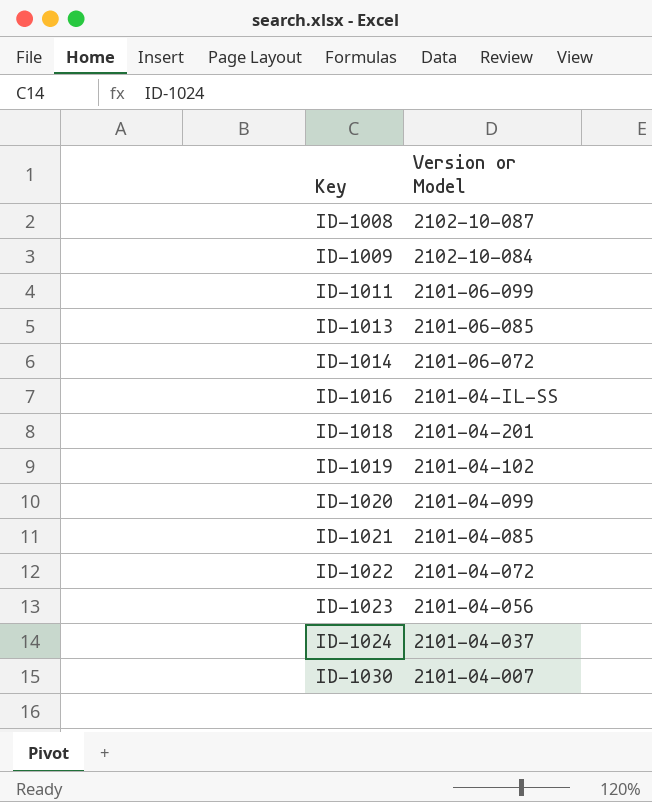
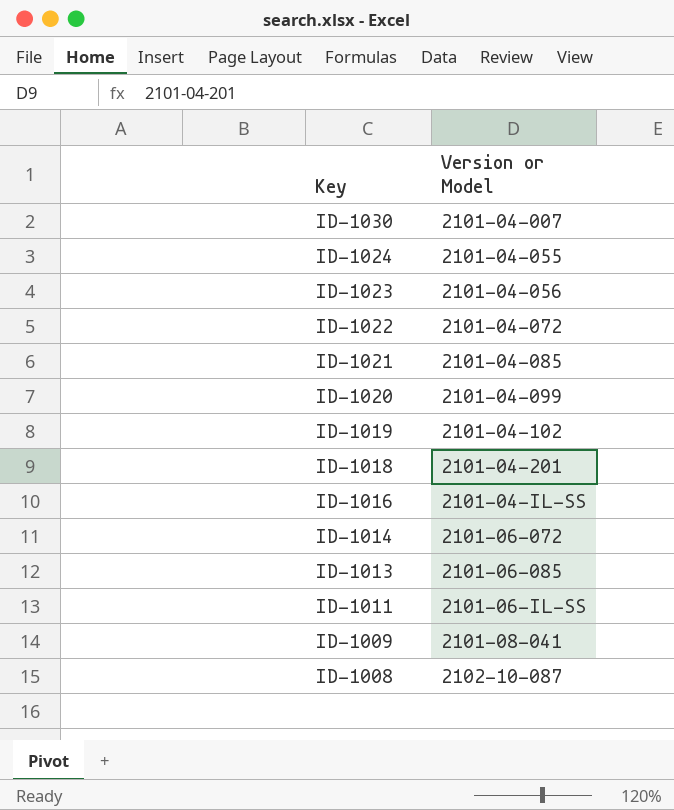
row order: Key ascending -> Key descending
ID-1024 | Version or Model: 2101-04-037 -> 2101-04-055
ID-1011 | Version or Model: 2101-06-099 -> 2101-06-IL-SS
ID-1009 | Version or Model: 2102-10-084 -> 2101-08-041

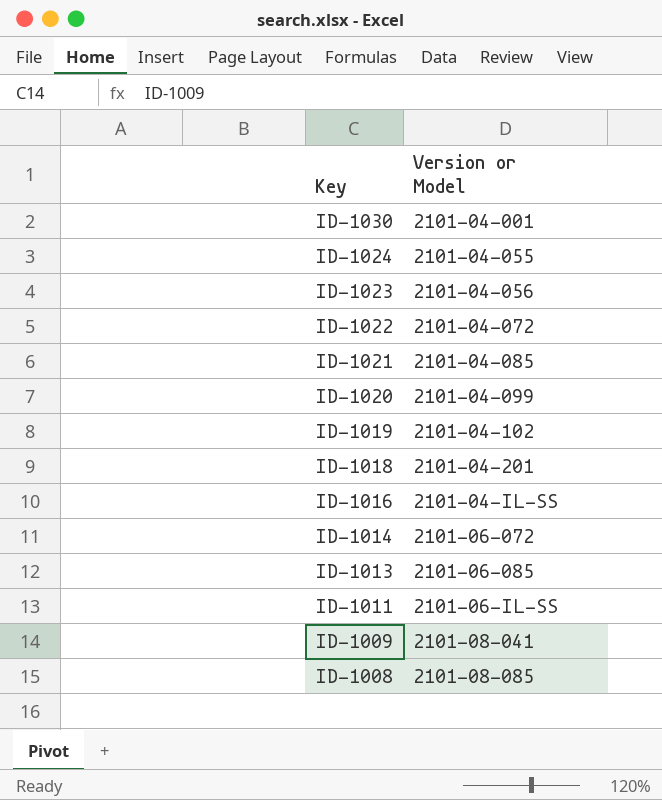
ID-1030 | Version or Model: 2101-04-007 -> 2101-04-001
ID-1008 | Version or Model: 2102-10-087 -> 2101-08-085

